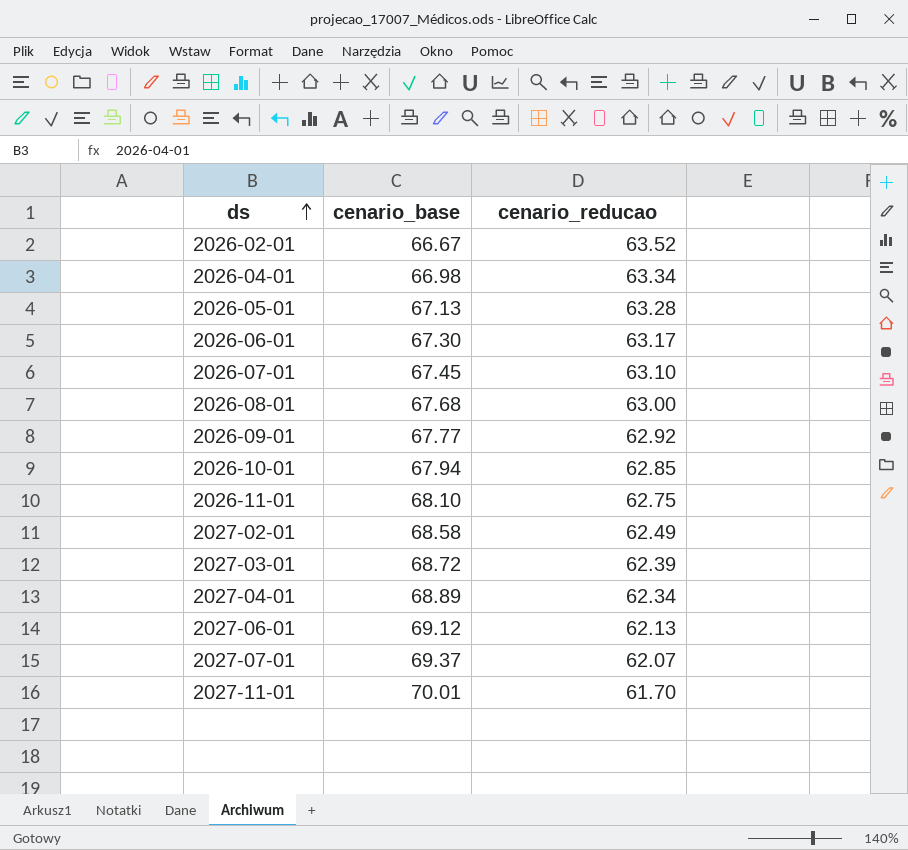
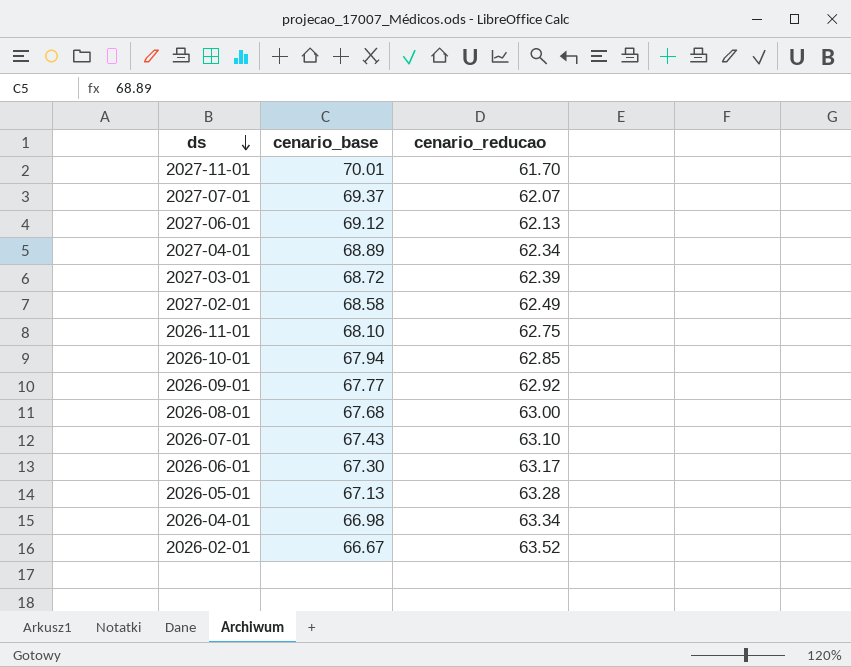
row order: ds ascending -> ds descending
2026-07-01 | cenario_base: 67.45 -> 67.43

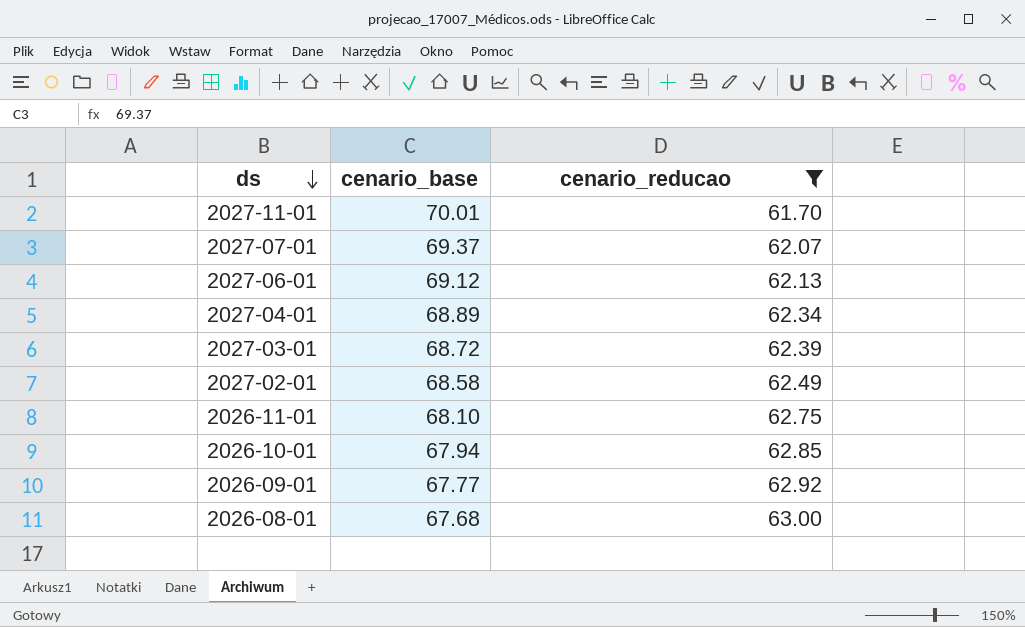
filter: none -> cenario_reducao <= 63.00

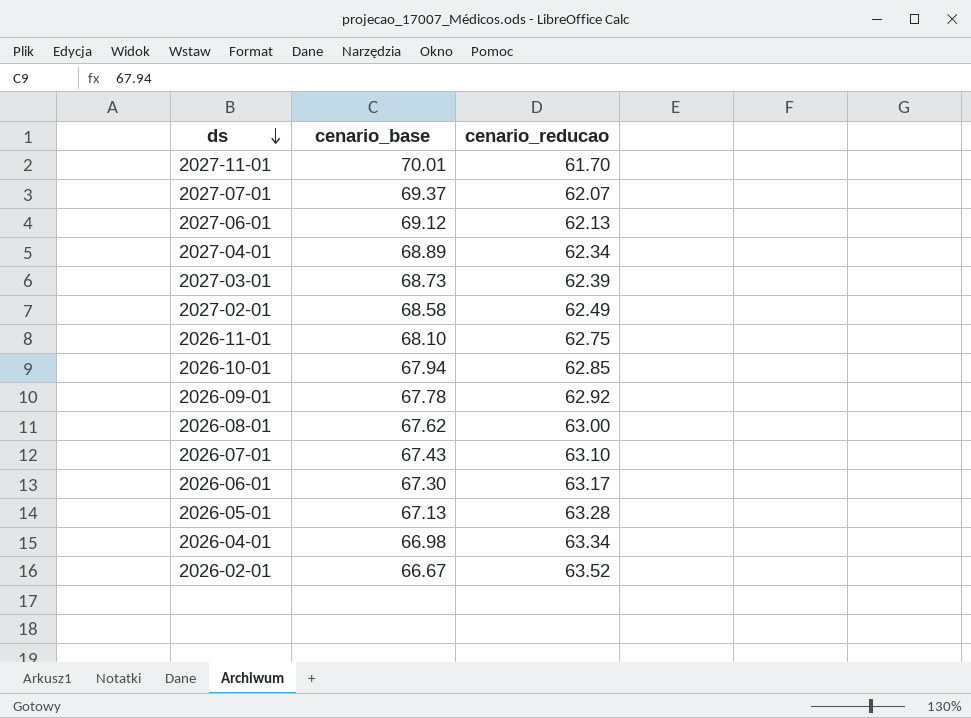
filter: cenario_reducao <= 63.00 -> none
2027-03-01 | cenario_base: 68.72 -> 68.73
2026-09-01 | cenario_base: 67.77 -> 67.78
2026-08-01 | cenario_base: 67.68 -> 67.62

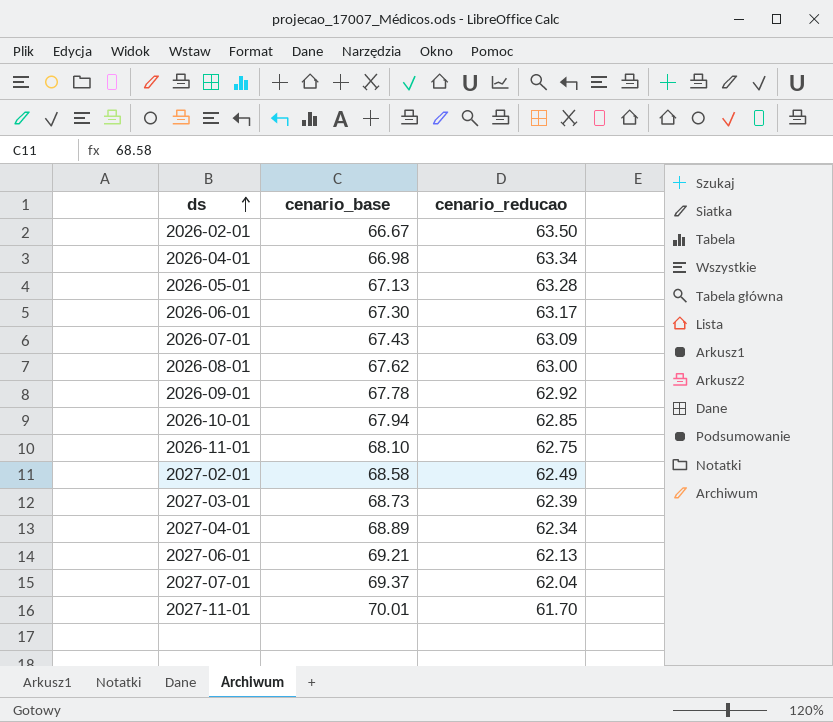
row order: ds descending -> ds ascending
2026-02-01 | cenario_reducao: 63.52 -> 63.50
2026-07-01 | cenario_reducao: 63.10 -> 63.09
2027-06-01 | cenario_base: 69.12 -> 69.21
2027-07-01 | cenario_reducao: 62.07 -> 62.04

